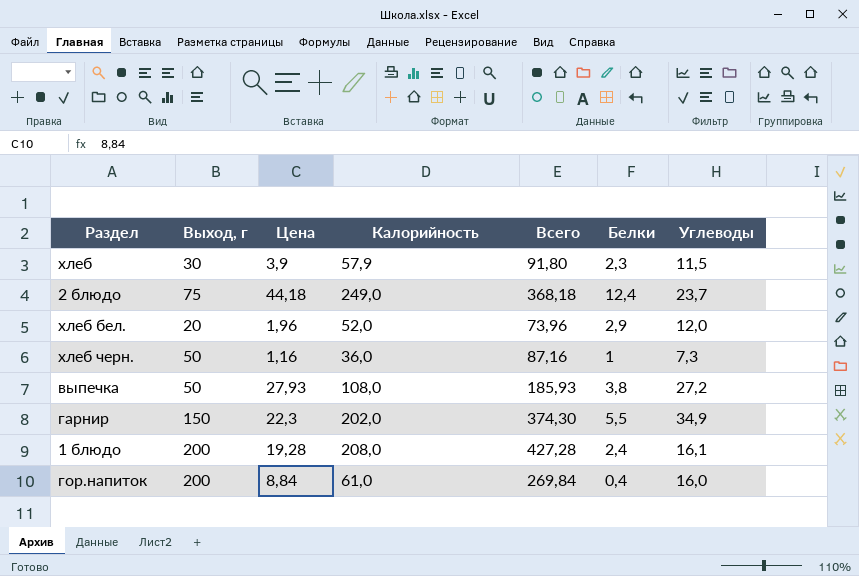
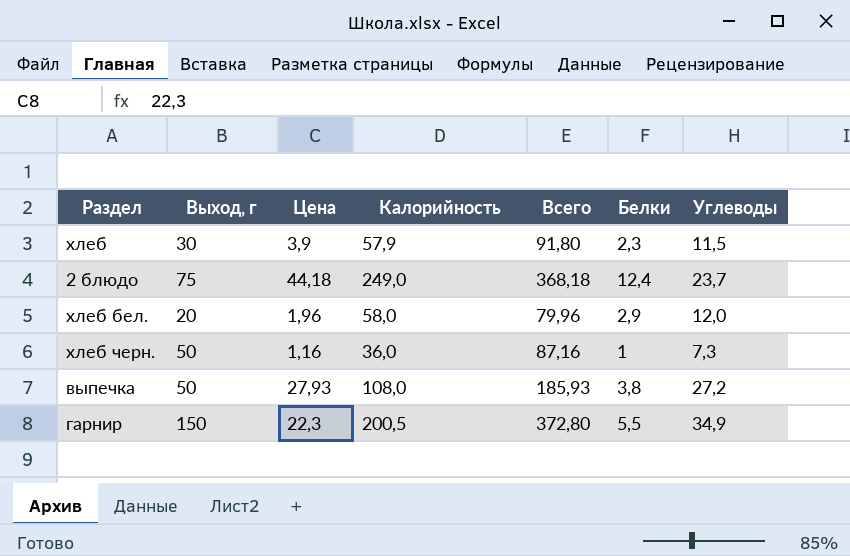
row 1 блюдо: 200 | 19,28 | 208,0 | 427,28 | 2,4 | 16,1 -> none
row гор.напиток: 200 | 8,84 | 61,0 | 269,84 | 0,4 | 16,0 -> none
хлеб бел. | Калорийность: 52,0 -> 58,0
хлеб бел. | Всего: 73,96 -> 79,96
гарнир | Калорийность: 202,0 -> 200,5
гарнир | Всего: 374,30 -> 372,80

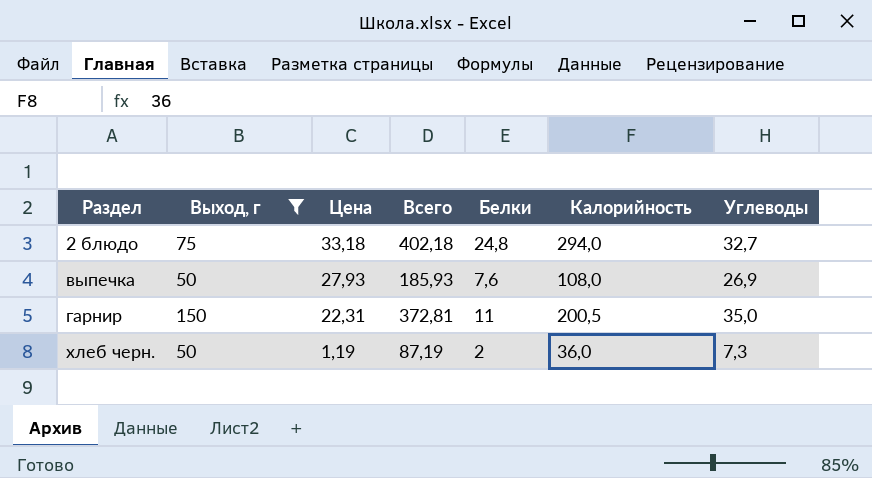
filter: none -> Выход, г >= 50
row order: none -> Раздел ascending
column Калорийность | position: 4 -> 6
2 блюдо | Цена: 44,18 -> 33,18
2 блюдо | Всего: 368,18 -> 402,18
2 блюдо | Белки: 12,4 -> 24,8
2 блюдо | Калорийность: 249,0 -> 294,0
2 блюдо | Углеводы: 23,7 -> 32,7
выпечка | Белки: 3,8 -> 7,6
выпечка | Углеводы: 27,2 -> 26,9
гарнир | Цена: 22,3 -> 22,31
гарнир | Всего: 372,80 -> 372,81
гарнир | Белки: 5,5 -> 11
гарнир | Углеводы: 34,9 -> 35,0
хлеб черн. | Цена: 1,16 -> 1,19
хлеб черн. | Всего: 87,16 -> 87,19
хлеб черн. | Белки: 1 -> 2

